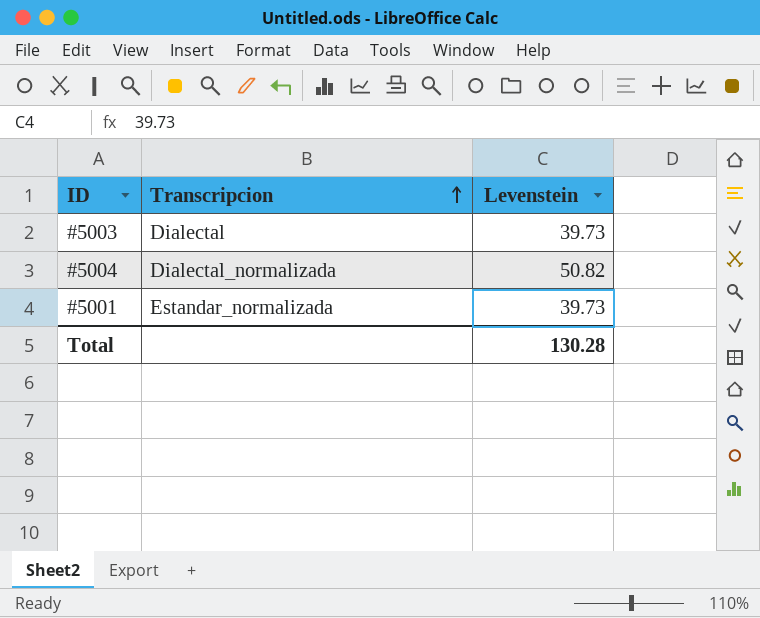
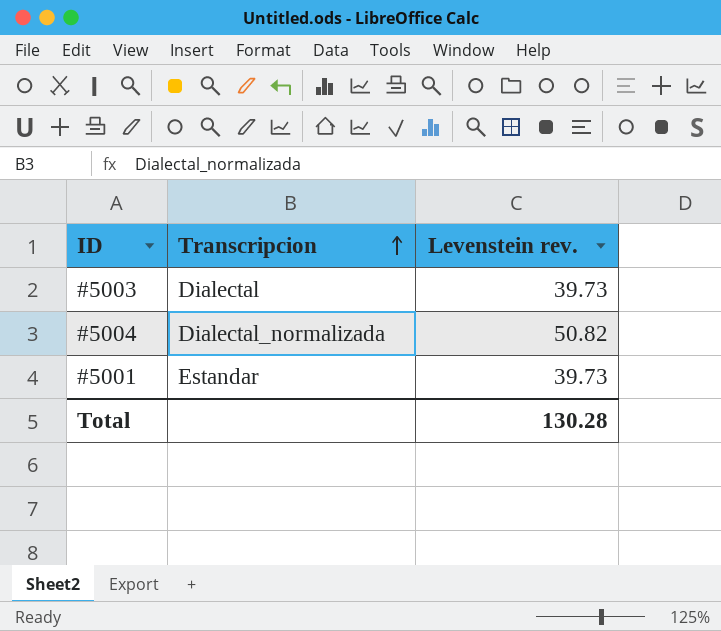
column name: Levenstein -> Levenstein rev.
#5001 | Transcripcion: Estandar_normalizada -> Estandar

